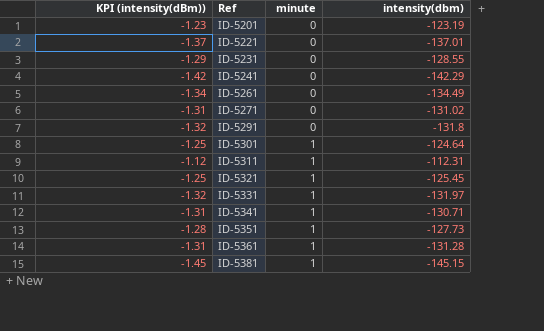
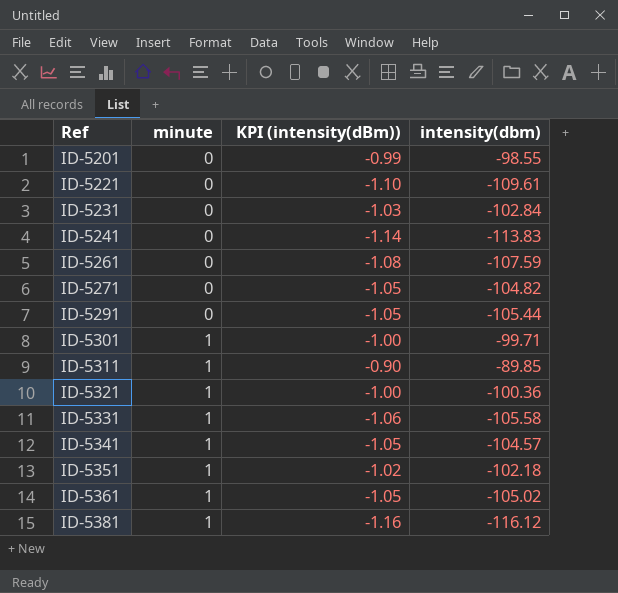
column KPI (intensity(dBm)) | position: 1 -> 3
ID-5201 | KPI (intensity(dBm)): -1.23 -> -0.99
ID-5201 | intensity(dbm): -123.19 -> -98.55
ID-5221 | KPI (intensity(dBm)): -1.37 -> -1.10
ID-5221 | intensity(dbm): -137.01 -> -109.61
ID-5231 | KPI (intensity(dBm)): -1.29 -> -1.03
ID-5231 | intensity(dbm): -128.55 -> -102.84
ID-5241 | KPI (intensity(dBm)): -1.42 -> -1.14
ID-5241 | intensity(dbm): -142.29 -> -113.83
ID-5261 | KPI (intensity(dBm)): -1.34 -> -1.08
ID-5261 | intensity(dbm): -134.49 -> -107.59
ID-5271 | KPI (intensity(dBm)): -1.31 -> -1.05
ID-5271 | intensity(dbm): -131.02 -> -104.82
ID-5291 | KPI (intensity(dBm)): -1.32 -> -1.05
ID-5291 | intensity(dbm): -131.8 -> -105.44
ID-5301 | KPI (intensity(dBm)): -1.25 -> -1.00
ID-5301 | intensity(dbm): -124.64 -> -99.71
ID-5311 | KPI (intensity(dBm)): -1.12 -> -0.90
ID-5311 | intensity(dbm): -112.31 -> -89.85
ID-5321 | KPI (intensity(dBm)): -1.25 -> -1.00
ID-5321 | intensity(dbm): -125.45 -> -100.36
ID-5331 | KPI (intensity(dBm)): -1.32 -> -1.06
ID-5331 | intensity(dbm): -131.97 -> -105.58
ID-5341 | KPI (intensity(dBm)): -1.31 -> -1.05
ID-5341 | intensity(dbm): -130.71 -> -104.57
ID-5351 | KPI (intensity(dBm)): -1.28 -> -1.02
ID-5351 | intensity(dbm): -127.73 -> -102.18
ID-5361 | KPI (intensity(dBm)): -1.31 -> -1.05
ID-5361 | intensity(dbm): -131.28 -> -105.02
ID-5381 | KPI (intensity(dBm)): -1.45 -> -1.16
ID-5381 | intensity(dbm): -145.15 -> -116.12

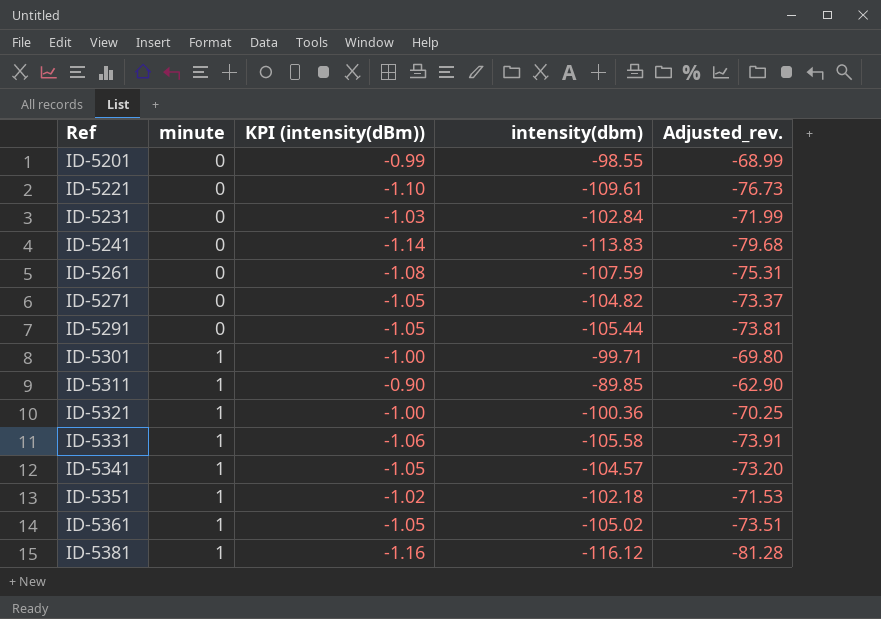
column Adjusted_rev. | formula: none -> [intensity(dbm)] * 0.7

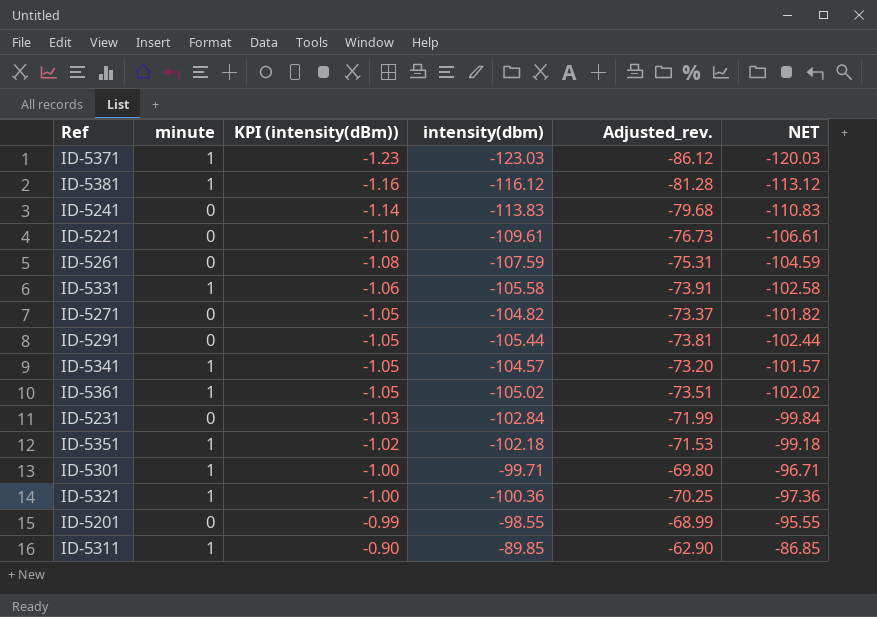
row order: Ref ascending -> KPI (intensity(dBm)) ascending
column NET | formula: none -> [intensity(dbm)] + 3
row ID-5371: none -> 1 | -1.23 | -123.03 | -86.12 | -120.03

